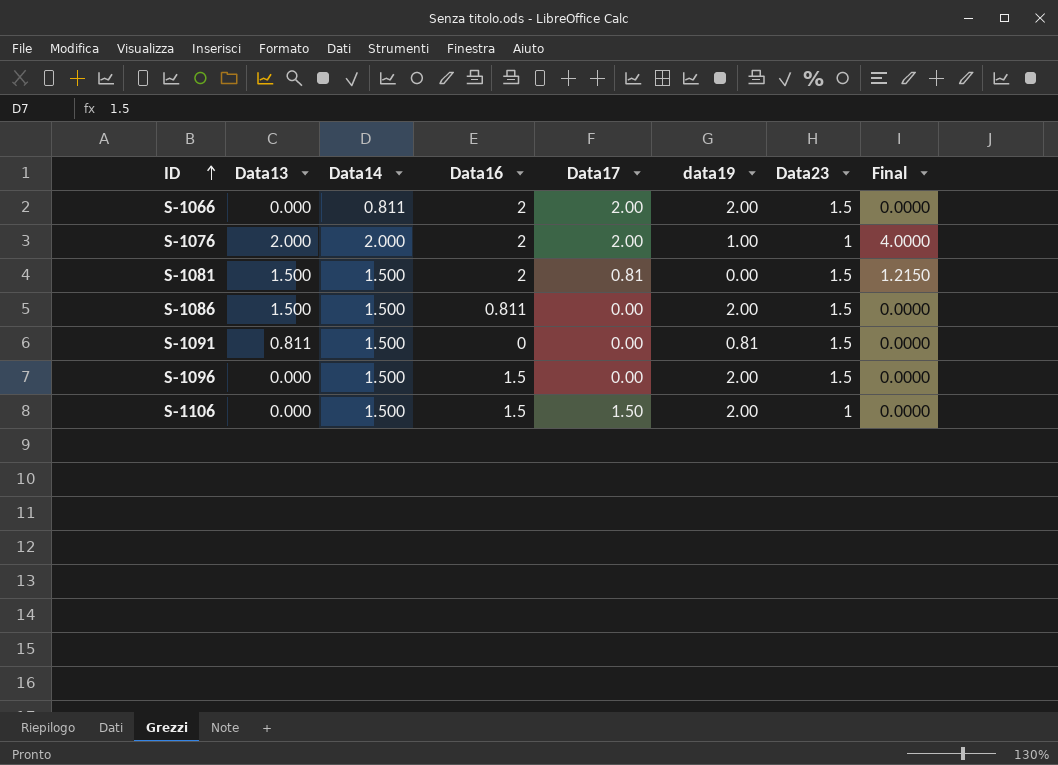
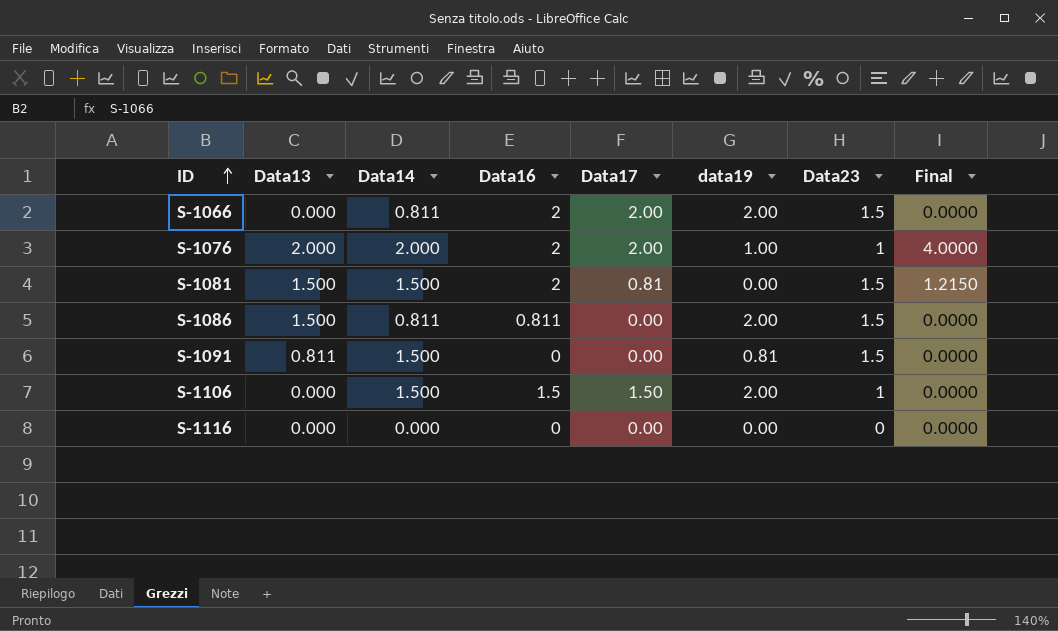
row S-1096: 0.000 | 1.500 | 1.5 | 0.00 | 2.00 | 1.5 | 0.0000 -> none
S-1086 | Data14: 1.500 -> 0.811
row S-1116: none -> 0.000 | 0.000 | 0 | 0.00 | 0.00 | 0 | 0.0000

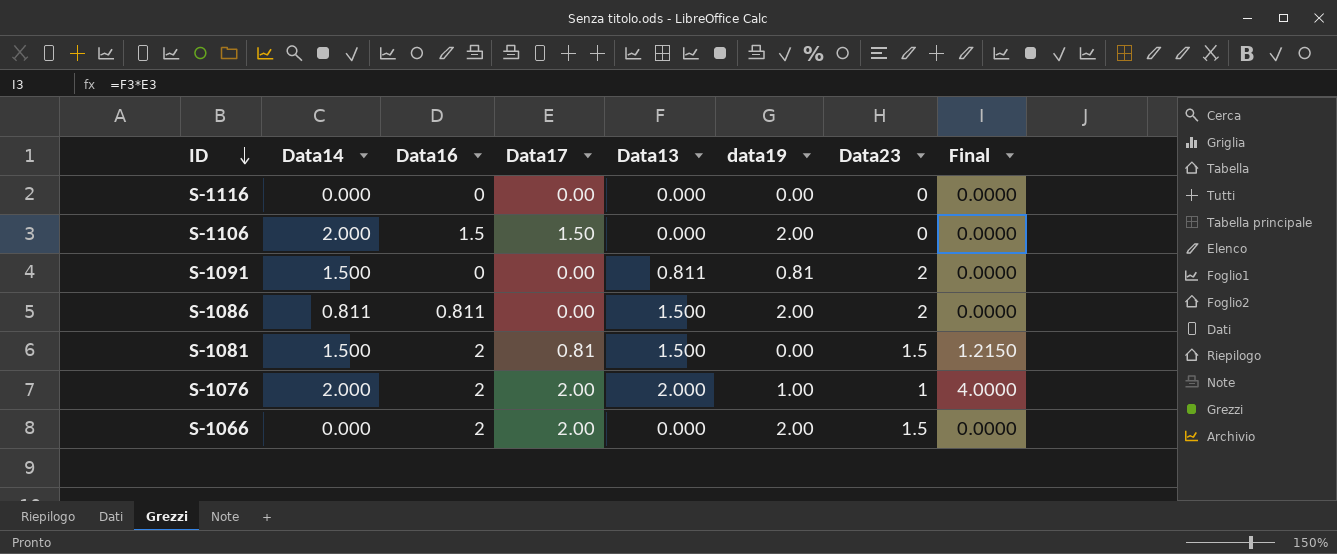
row order: ID ascending -> ID descending
column Data13 | position: 2 -> 5
S-1106 | Data14: 1.500 -> 2.000
S-1106 | Data23: 1 -> 0
S-1091 | Data23: 1.5 -> 2
S-1086 | Data23: 1.5 -> 2
S-1066 | Data14: 0.811 -> 0.000

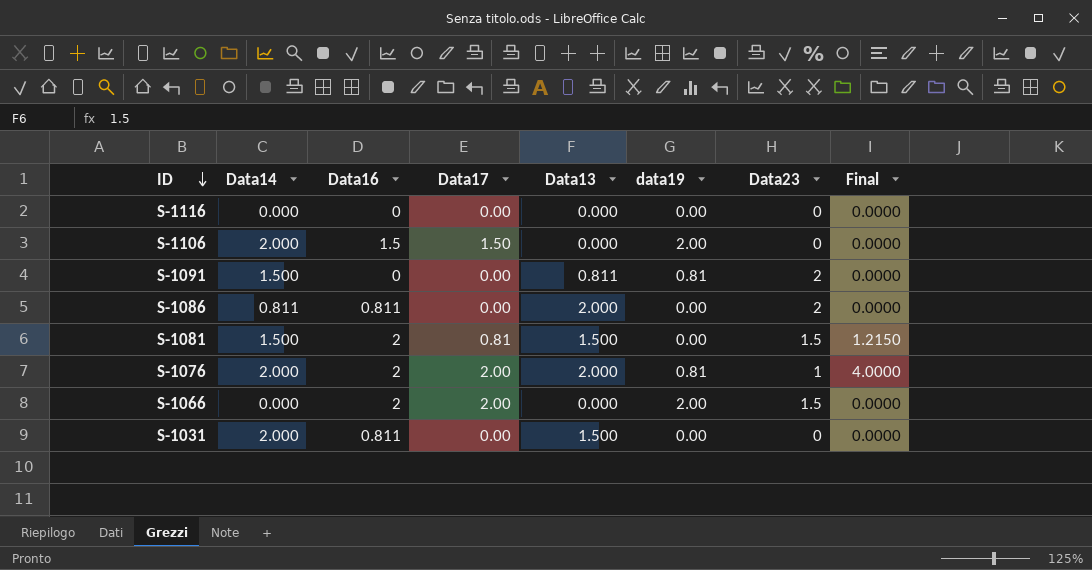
S-1086 | Data13: 1.500 -> 2.000
S-1086 | data19: 2.00 -> 0.00
S-1076 | data19: 1.00 -> 0.81
row S-1031: none -> 2.000 | 0.811 | 0.00 | 1.500 | 0.00 | 0 | 0.0000

